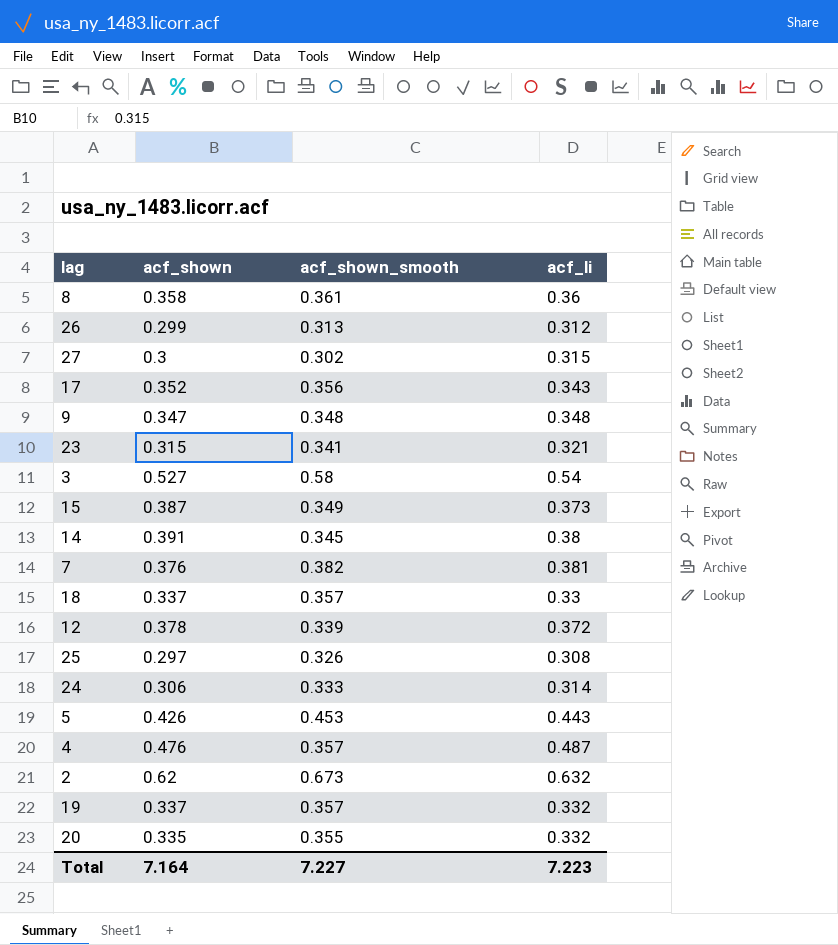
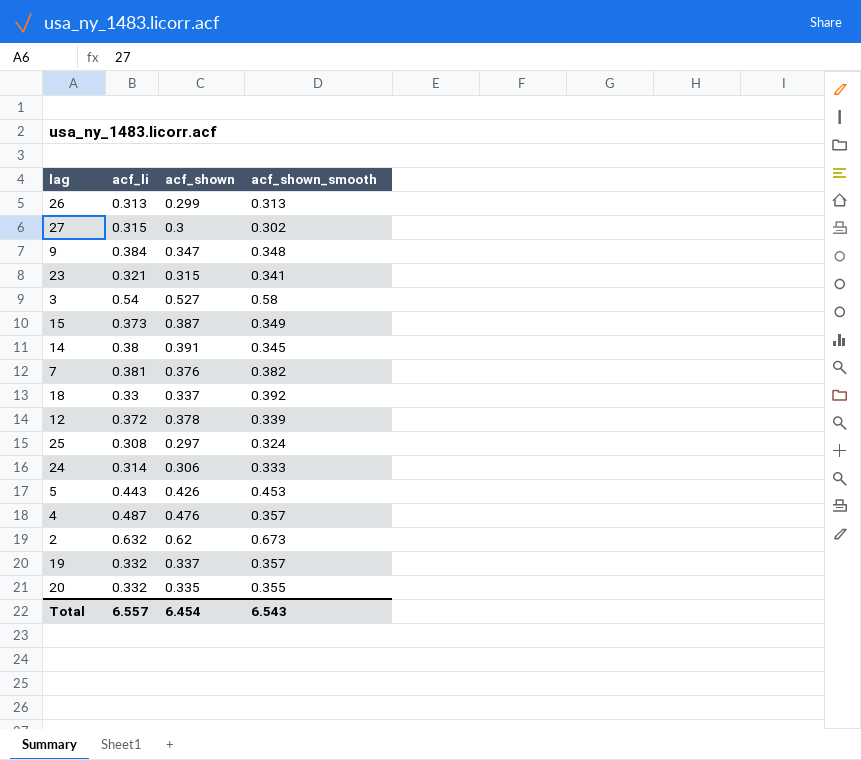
column acf_li | position: 4 -> 2
row 8: 0.358 | 0.361 | 0.36 -> none
row 17: 0.352 | 0.356 | 0.343 -> none
26 | acf_li: 0.312 -> 0.313
9 | acf_li: 0.348 -> 0.384
18 | acf_shown_smooth: 0.357 -> 0.392
25 | acf_shown_smooth: 0.326 -> 0.324
Total | acf_li: 7.223 -> 6.557
Total | acf_shown: 7.164 -> 6.454
Total | acf_shown_smooth: 7.227 -> 6.543

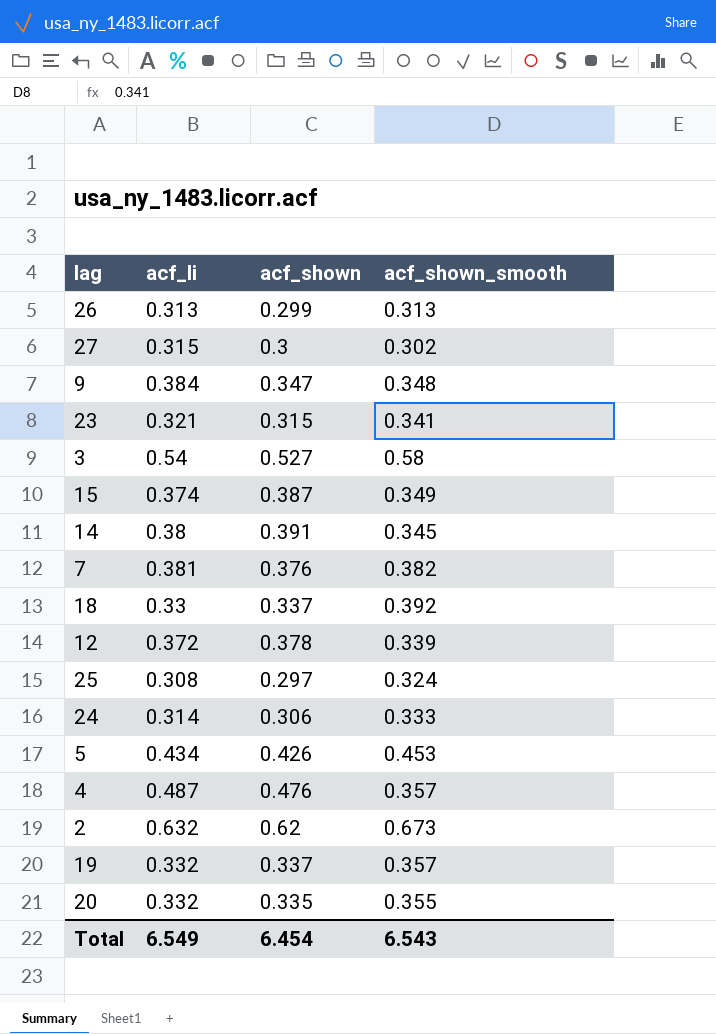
15 | acf_li: 0.373 -> 0.374
5 | acf_li: 0.443 -> 0.434
Total | acf_li: 6.557 -> 6.549

